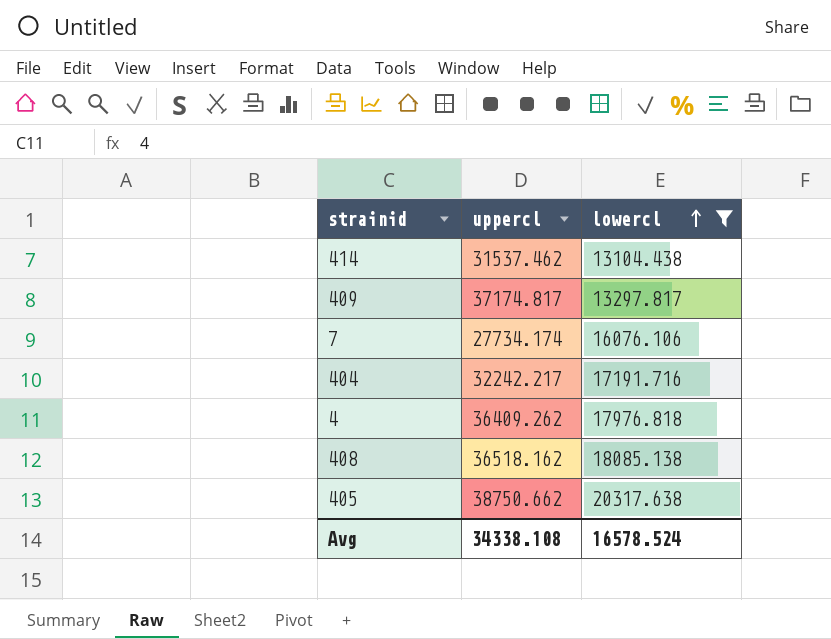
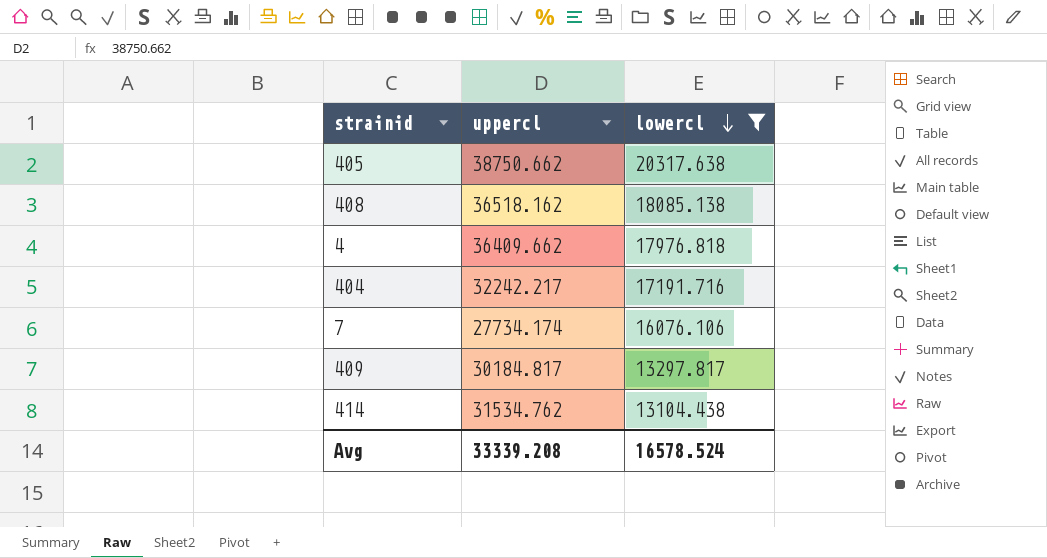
row order: lowercl ascending -> lowercl descending
4 | uppercl: 36409.262 -> 36409.662
409 | uppercl: 37174.817 -> 30184.817
414 | uppercl: 31537.462 -> 31534.762
Avg | uppercl: 34338.108 -> 33339.208

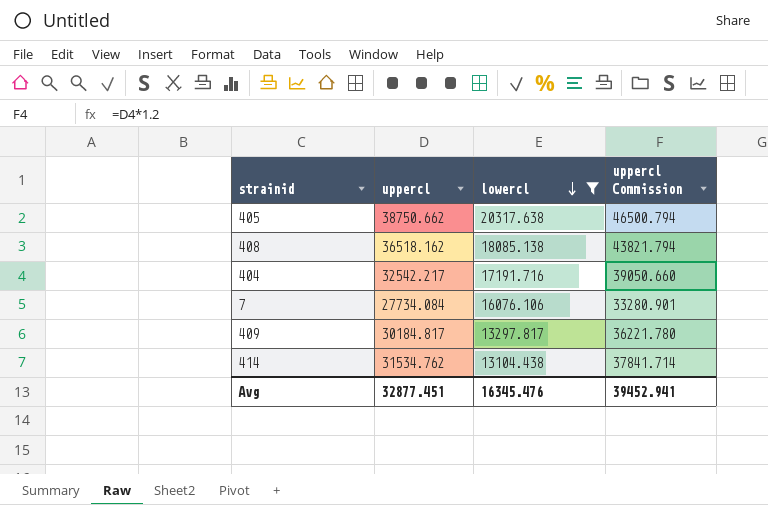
column uppercl Commission | formula: none -> [uppercl] * 1.2
row 4: 36409.662 | 17976.818 -> none
404 | uppercl: 32242.217 -> 32542.217
7 | uppercl: 27734.174 -> 27734.084
Avg | uppercl: 33339.208 -> 32877.451
Avg | lowercl: 16578.524 -> 16345.476

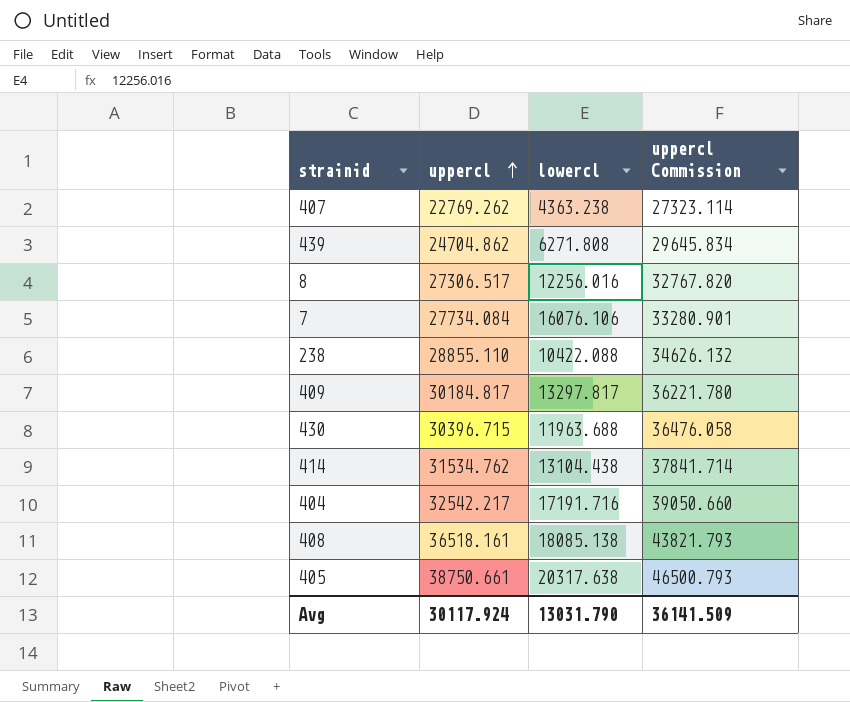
filter: lowercl >= 13104.438 -> none
row order: lowercl descending -> uppercl ascending
408 | uppercl: 36518.162 -> 36518.161
408 | uppercl Commission: 43821.794 -> 43821.793
405 | uppercl: 38750.662 -> 38750.661
405 | uppercl Commission: 46500.794 -> 46500.793
Avg | uppercl: 32877.451 -> 30117.924
Avg | lowercl: 16345.476 -> 13031.790
Avg | uppercl Commission: 39452.941 -> 36141.509

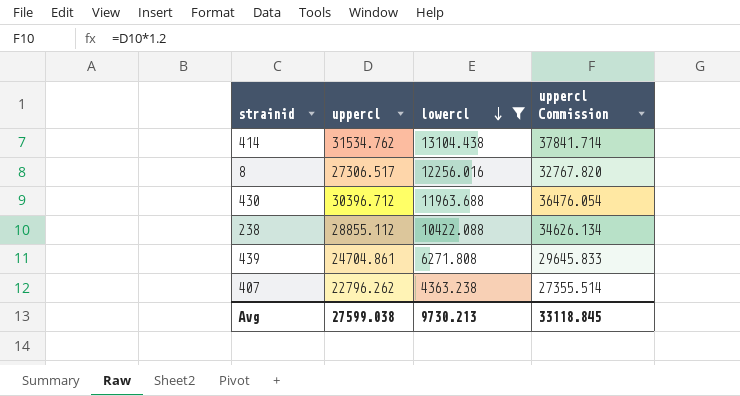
filter: none -> lowercl <= 13104.438
row order: uppercl ascending -> lowercl descending
430 | uppercl: 30396.715 -> 30396.712
430 | uppercl Commission: 36476.058 -> 36476.054
238 | uppercl: 28855.110 -> 28855.112
238 | uppercl Commission: 34626.132 -> 34626.134
439 | uppercl: 24704.862 -> 24704.861
439 | uppercl Commission: 29645.834 -> 29645.833
407 | uppercl: 22769.262 -> 22796.262
407 | uppercl Commission: 27323.114 -> 27355.514
Avg | uppercl: 30117.924 -> 27599.038
Avg | lowercl: 13031.790 -> 9730.213
Avg | uppercl Commission: 36141.509 -> 33118.845

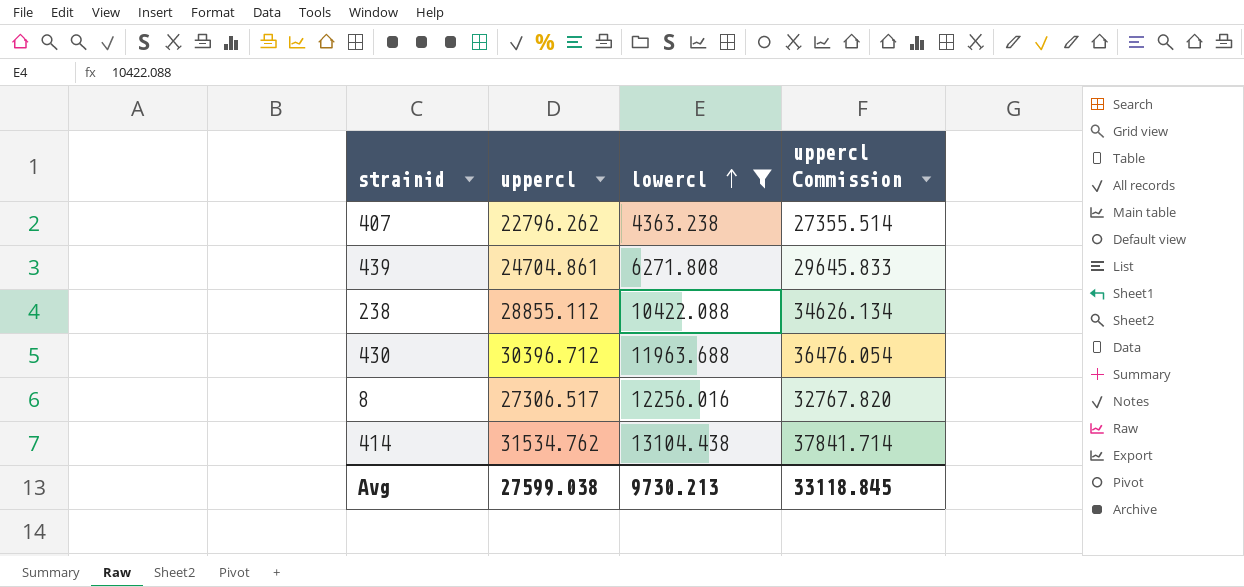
row order: lowercl descending -> lowercl ascending

